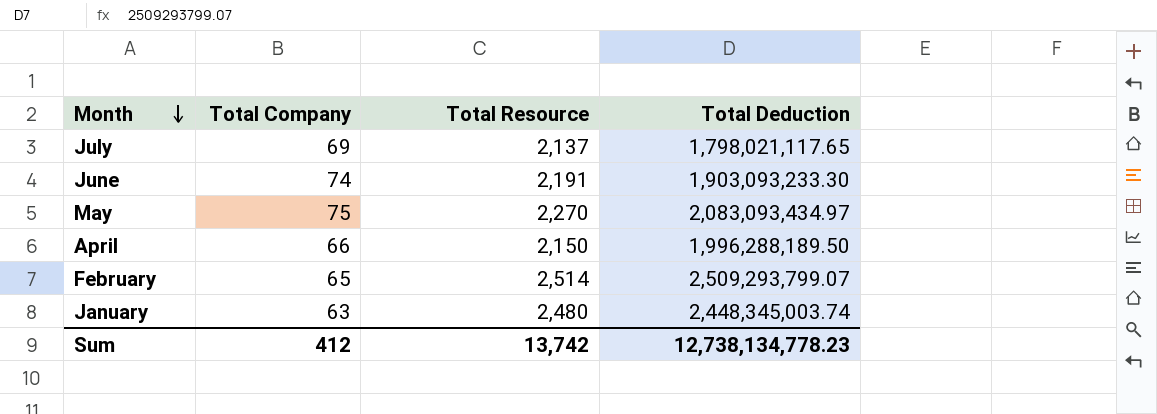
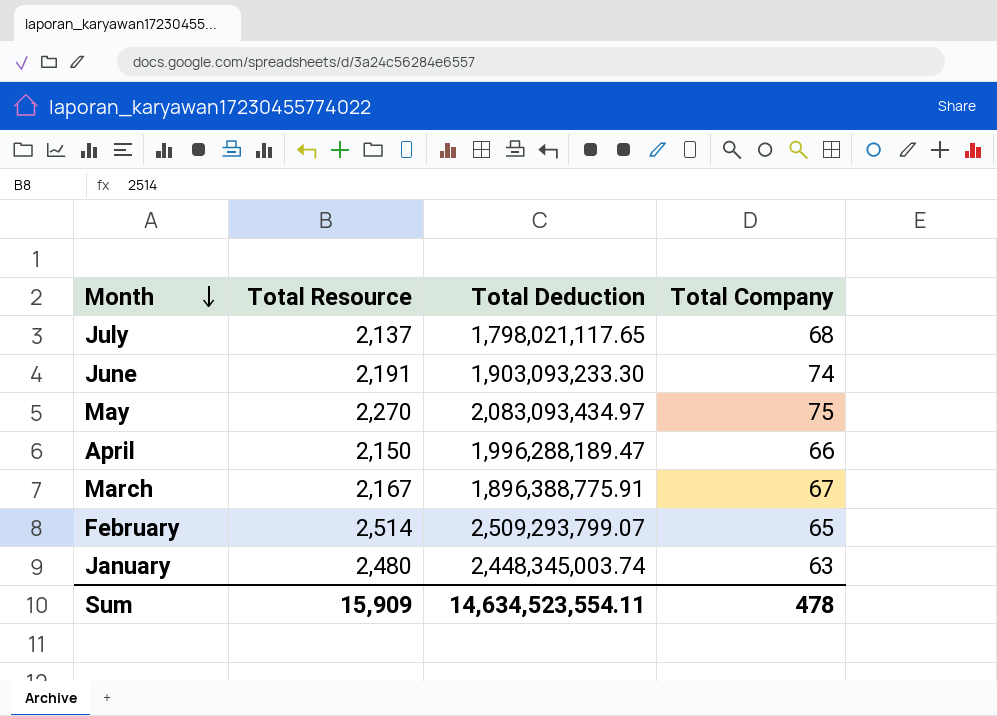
column Total Company | position: 2 -> 4
July | Total Company: 69 -> 68
April | Total Deduction: 1,996,288,189.50 -> 1,996,288,189.47
row March: none -> 2,167 | 1,896,388,775.91 | 67
Sum | Total Resource: 13,742 -> 15,909
Sum | Total Deduction: 12,738,134,778.23 -> 14,634,523,554.11
Sum | Total Company: 412 -> 478

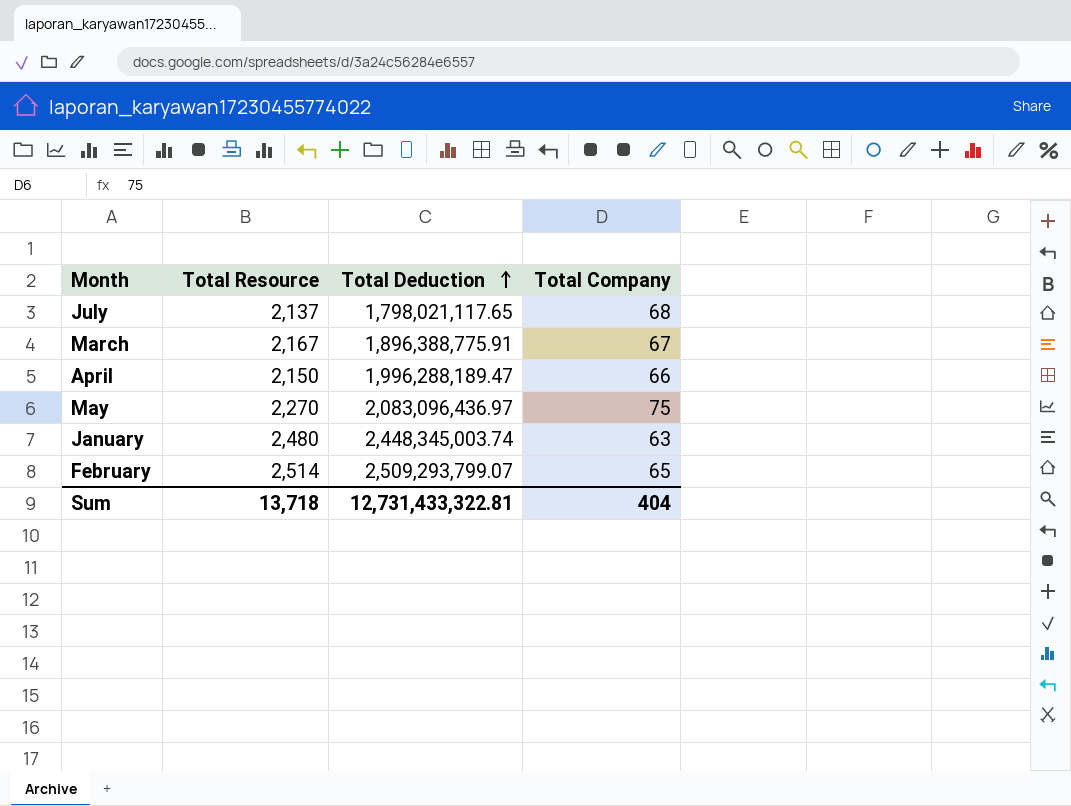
row order: Month descending -> Total Deduction ascending
row June: 2,191 | 1,903,093,233.30 | 74 -> none
May | Total Deduction: 2,083,093,434.97 -> 2,083,096,436.97
Sum | Total Resource: 15,909 -> 13,718
Sum | Total Deduction: 14,634,523,554.11 -> 12,731,433,322.81
Sum | Total Company: 478 -> 404

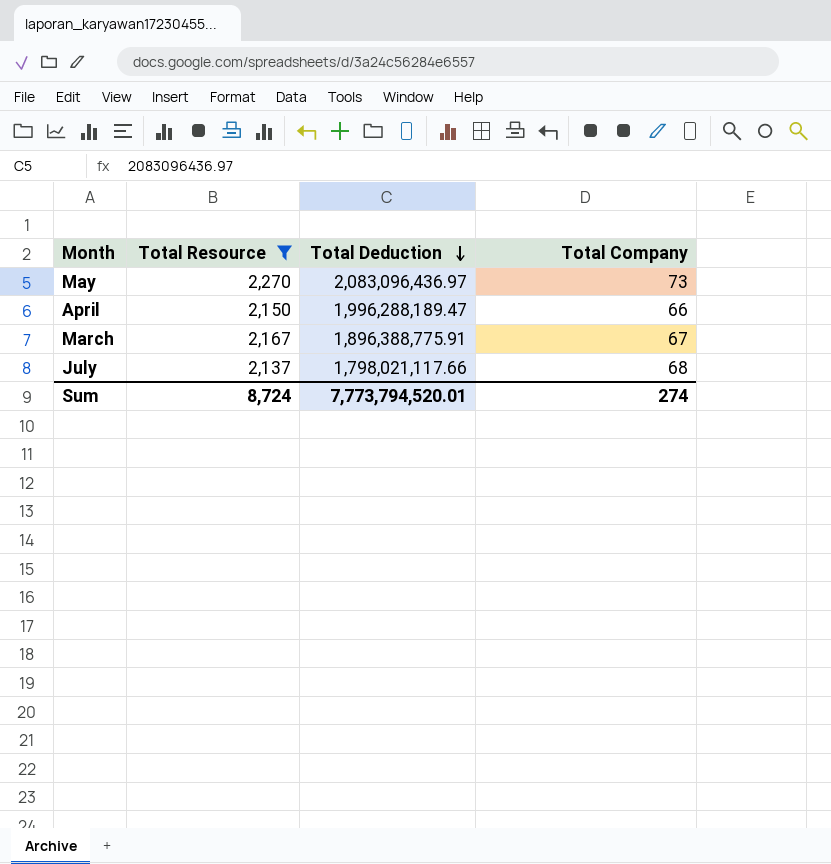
filter: none -> Total Resource <= 2,270
row order: Total Deduction ascending -> Total Deduction descending
May | Total Company: 75 -> 73
July | Total Deduction: 1,798,021,117.65 -> 1,798,021,117.66
Sum | Total Resource: 13,718 -> 8,724
Sum | Total Deduction: 12,731,433,322.81 -> 7,773,794,520.01
Sum | Total Company: 404 -> 274

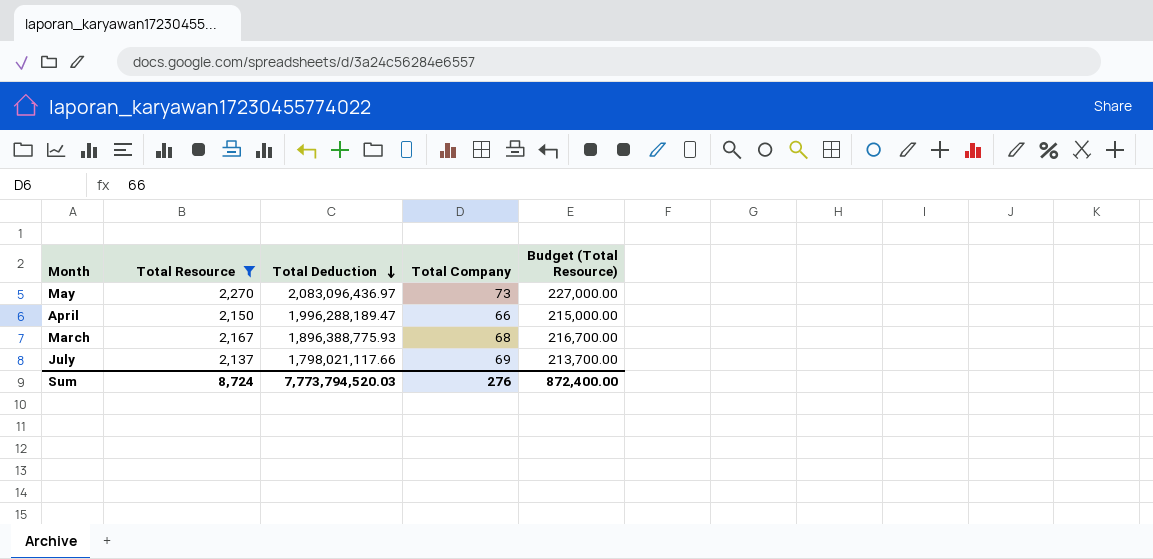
column Budget (Total Resource) | formula: none -> [Total Resource] * 100
March | Total Deduction: 1,896,388,775.91 -> 1,896,388,775.93
March | Total Company: 67 -> 68
July | Total Company: 68 -> 69
Sum | Total Deduction: 7,773,794,520.01 -> 7,773,794,520.03
Sum | Total Company: 274 -> 276

